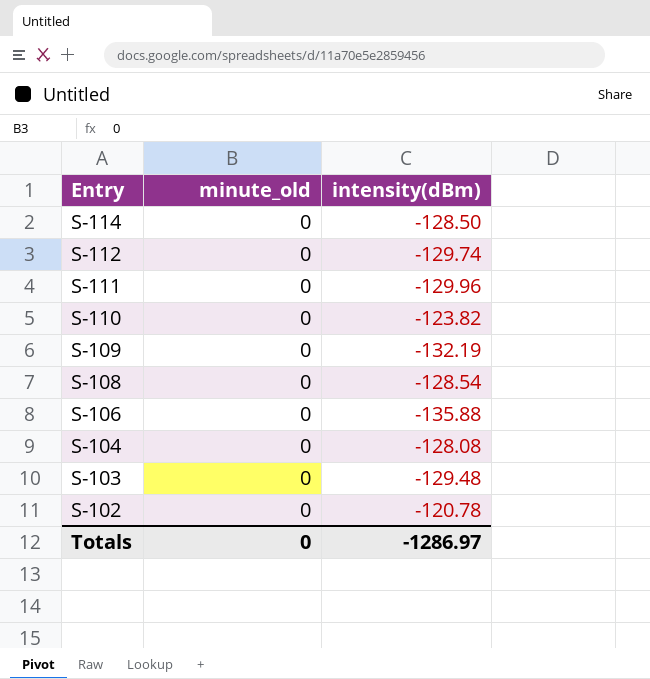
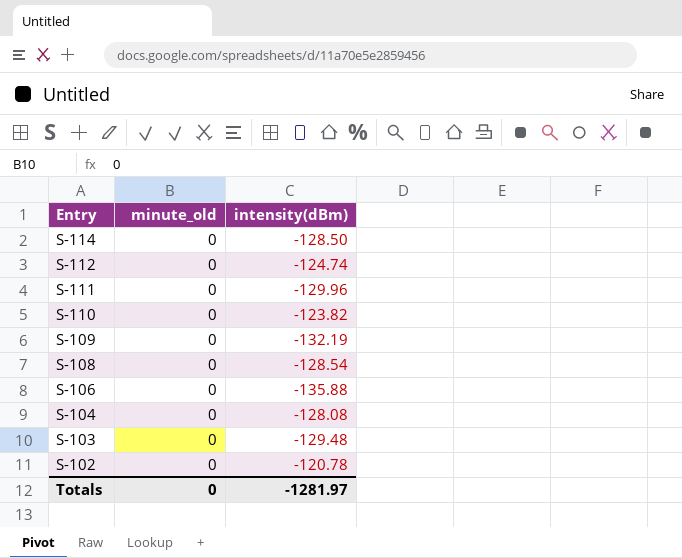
S-112 | intensity(dBm): -129.74 -> -124.74
Totals | intensity(dBm): -1286.97 -> -1281.97

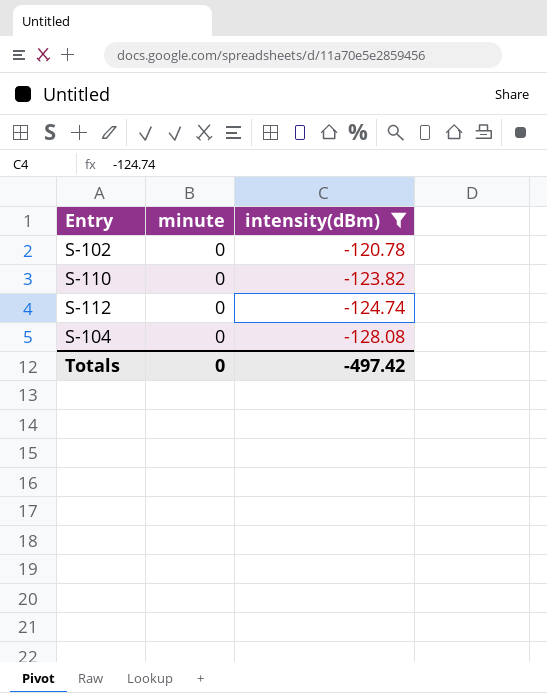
filter: none -> intensity(dBm) >= -128.08
row order: Entry descending -> intensity(dBm) descending
column name: minute_old -> minute
Totals | intensity(dBm): -1281.97 -> -497.42

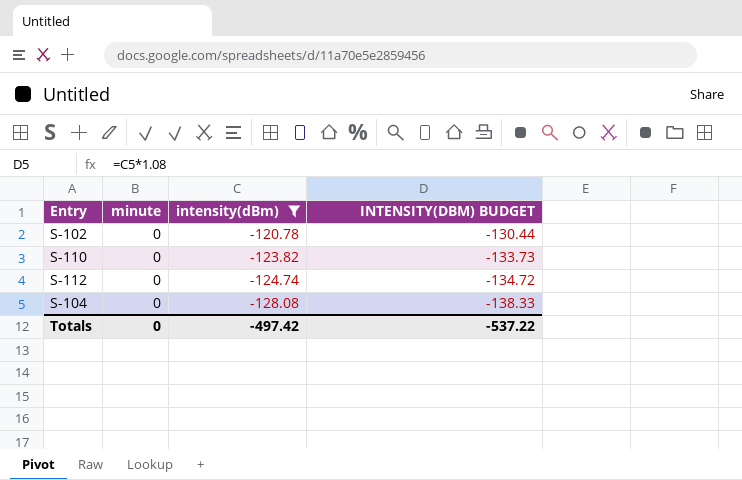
column INTENSITY(DBM) BUDGET | formula: none -> [intensity(dBm)] * 1.08

